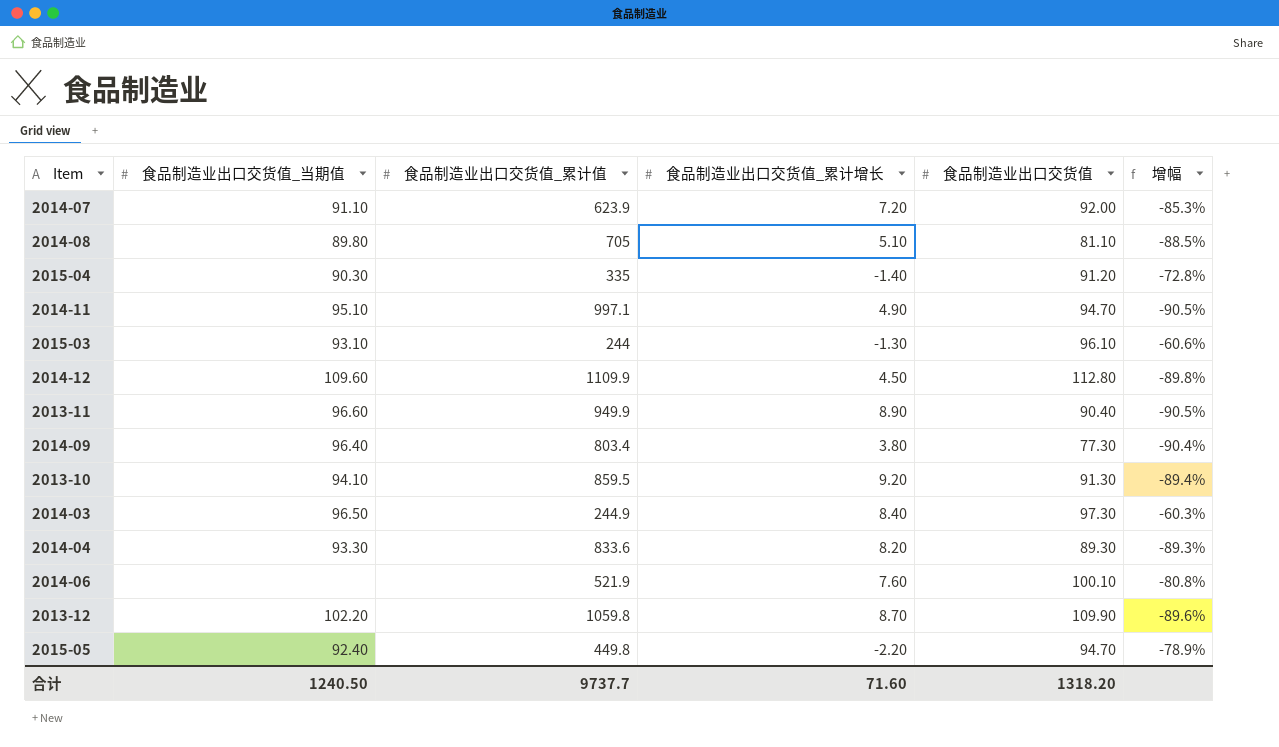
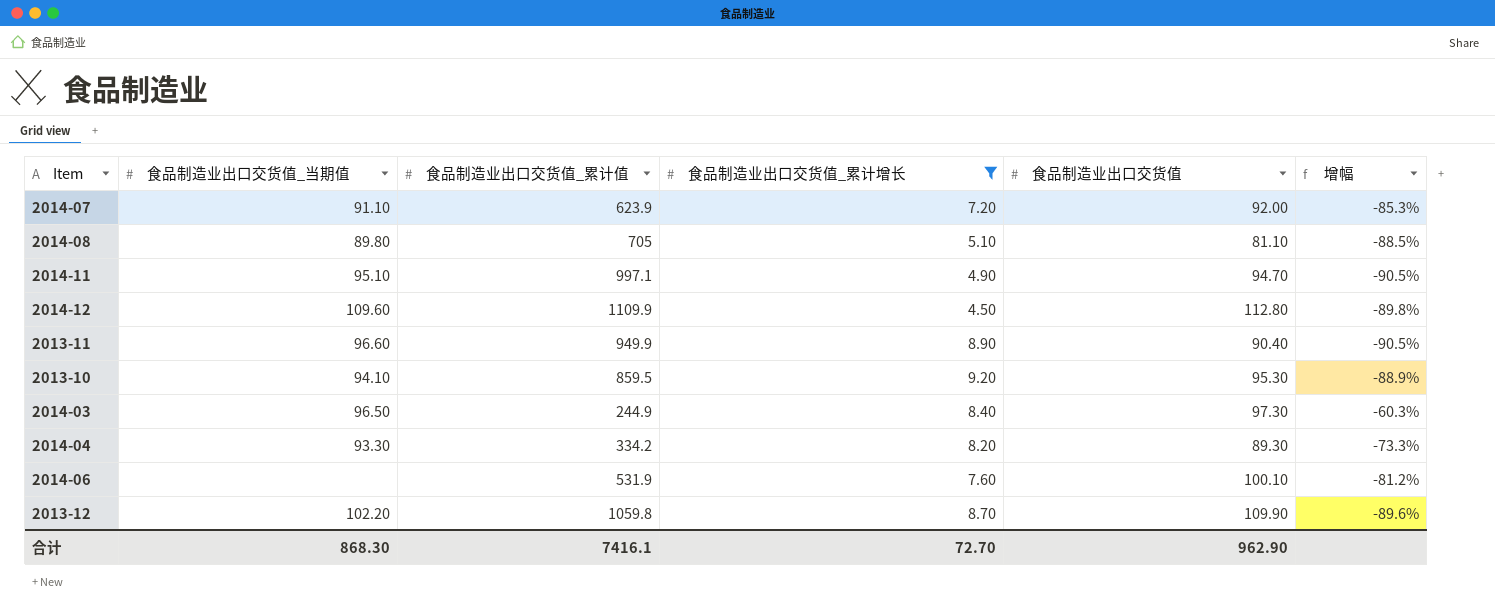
filter: none -> 食品制造业出口交货值_累计增长 >= 4.50
2013-10 | 食品制造业出口交货值: 91.30 -> 95.30
2013-10 | 增幅: -89.4% -> -88.9%
2014-04 | 食品制造业出口交货值_累计值: 833.6 -> 334.2
2014-04 | 增幅: -89.3% -> -73.3%
2014-06 | 食品制造业出口交货值_累计值: 521.9 -> 531.9
2014-06 | 增幅: -80.8% -> -81.2%
合计 | 食品制造业出口交货值_当期值: 1240.50 -> 868.30
合计 | 食品制造业出口交货值_累计值: 9737.7 -> 7416.1
合计 | 食品制造业出口交货值_累计增长: 71.60 -> 72.70
合计 | 食品制造业出口交货值: 1318.20 -> 962.90

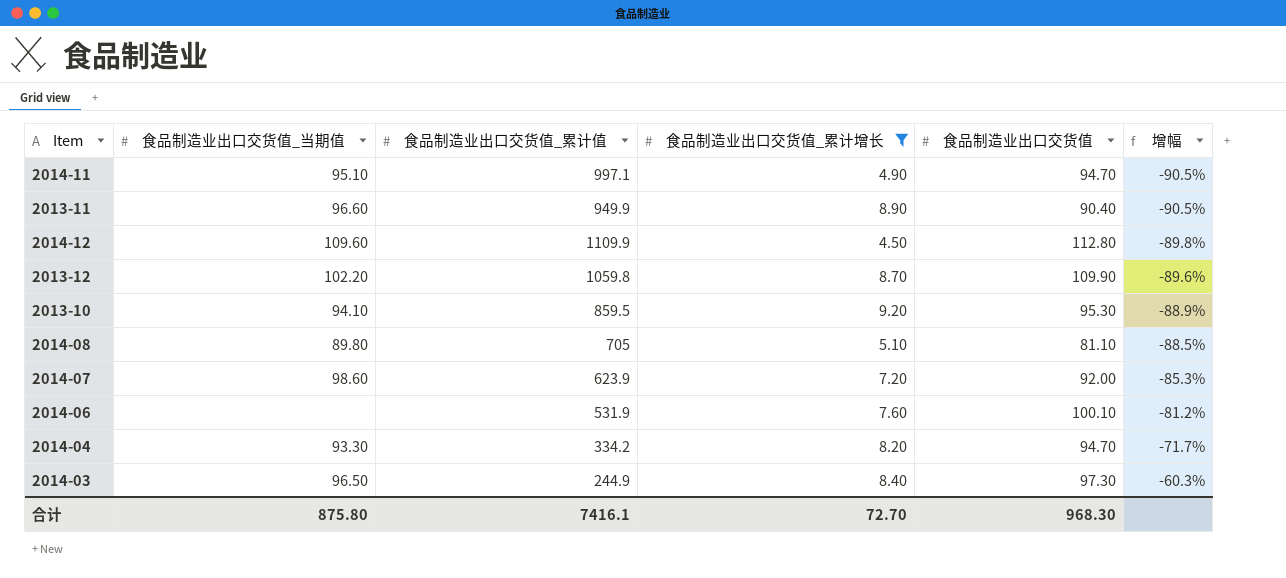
row order: none -> 增幅 ascending
2014-07 | 食品制造业出口交货值_当期值: 91.10 -> 98.60
2014-04 | 食品制造业出口交货值: 89.30 -> 94.70
2014-04 | 增幅: -73.3% -> -71.7%
合计 | 食品制造业出口交货值_当期值: 868.30 -> 875.80
合计 | 食品制造业出口交货值: 962.90 -> 968.30

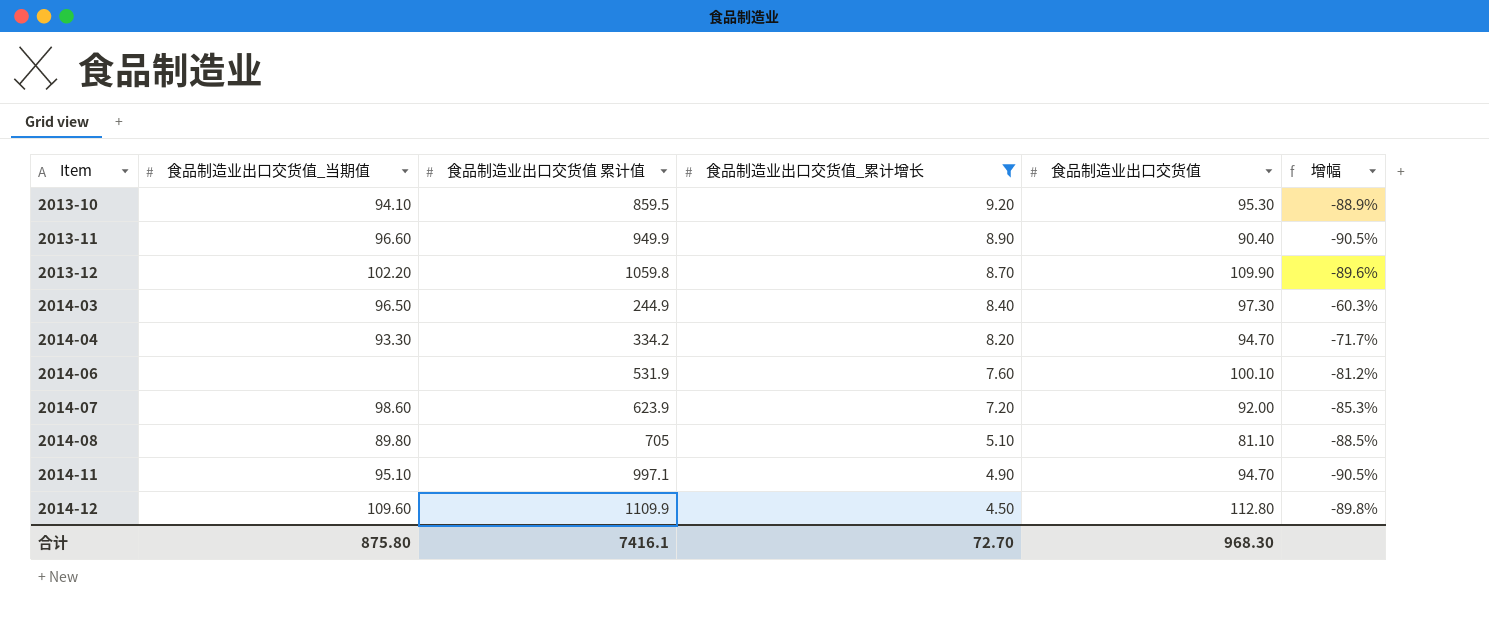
row order: 增幅 ascending -> Item ascending
column name: 食品制造业出口交货值_累计值 -> 食品制造业出口交货值 累计值

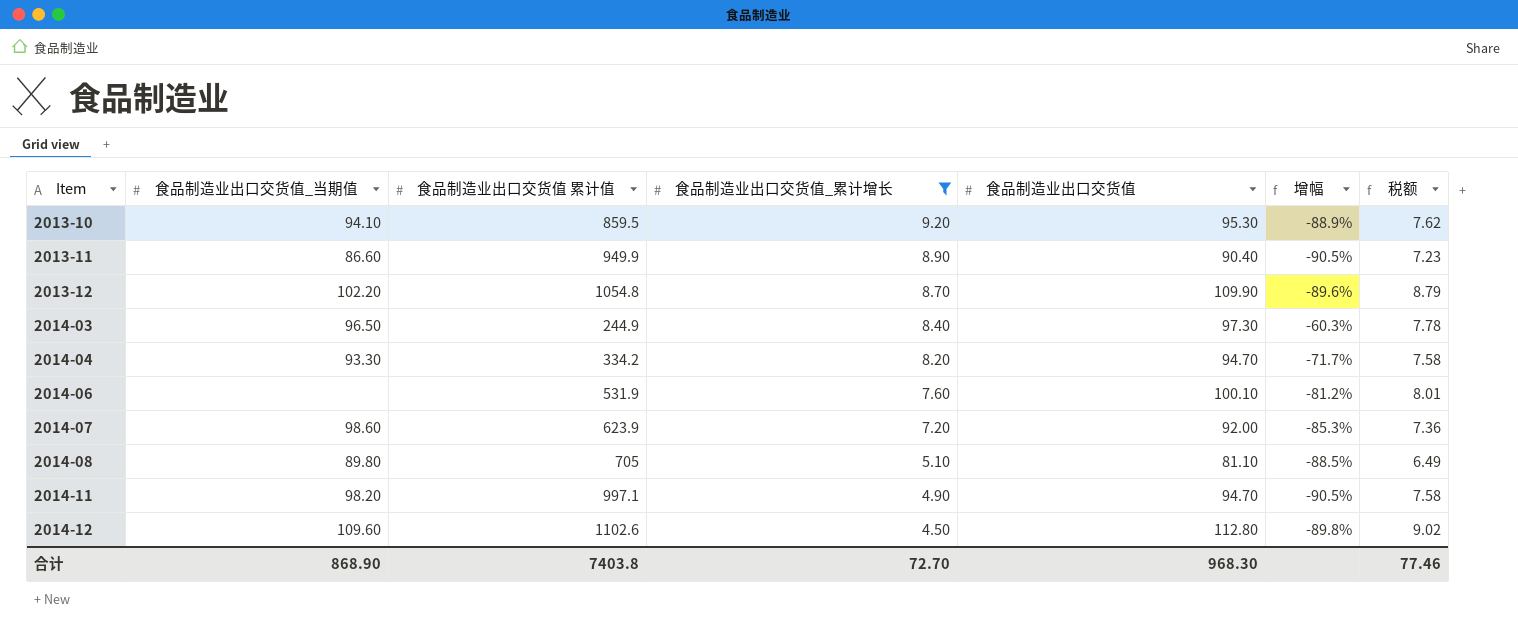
column 税额 | formula: none -> [食品制造业出口交货值] * 0.08
2013-11 | 食品制造业出口交货值_当期值: 96.60 -> 86.60
2013-12 | 食品制造业出口交货值 累计值: 1059.8 -> 1054.8
2014-11 | 食品制造业出口交货值_当期值: 95.10 -> 98.20
2014-12 | 食品制造业出口交货值 累计值: 1109.9 -> 1102.6
合计 | 食品制造业出口交货值_当期值: 875.80 -> 868.90
合计 | 食品制造业出口交货值 累计值: 7416.1 -> 7403.8

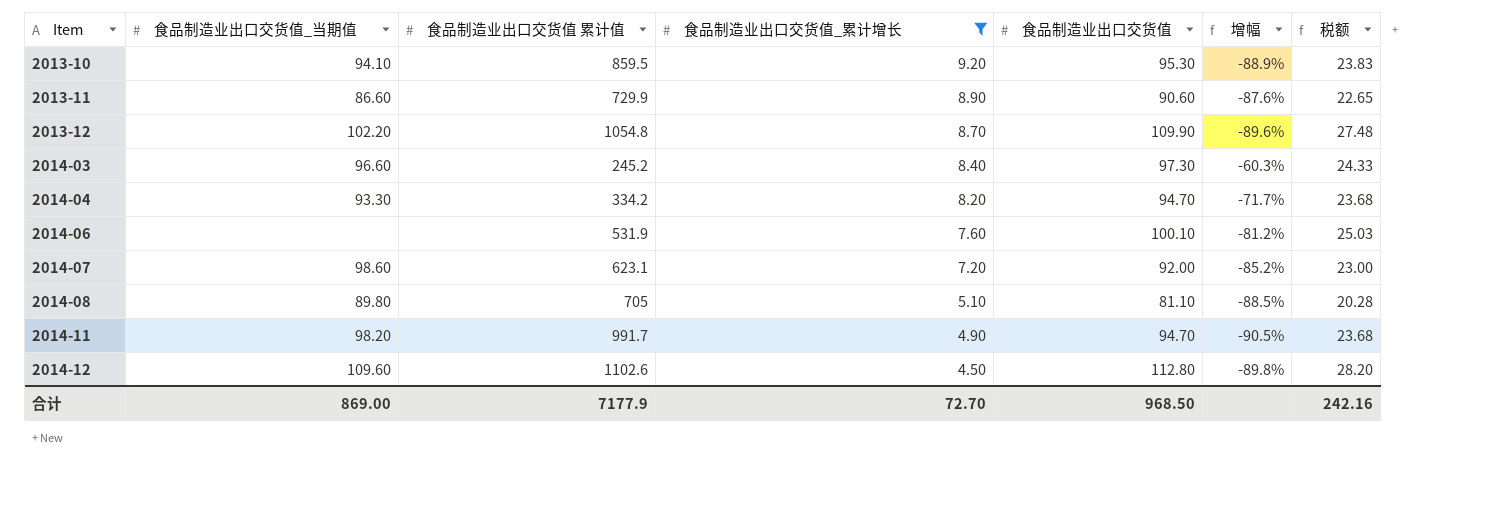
column 税额 | formula: [食品制造业出口交货值] * 0.08 -> [食品制造业出口交货值] * 0.25
2013-11 | 食品制造业出口交货值 累计值: 949.9 -> 729.9
2013-11 | 食品制造业出口交货值: 90.40 -> 90.60
2013-11 | 增幅: -90.5% -> -87.6%
2014-03 | 食品制造业出口交货值_当期值: 96.50 -> 96.60
2014-03 | 食品制造业出口交货值 累计值: 244.9 -> 245.2
2014-07 | 食品制造业出口交货值 累计值: 623.9 -> 623.1
2014-07 | 增幅: -85.3% -> -85.2%
2014-11 | 食品制造业出口交货值 累计值: 997.1 -> 991.7
合计 | 食品制造业出口交货值_当期值: 868.90 -> 869.00
合计 | 食品制造业出口交货值 累计值: 7403.8 -> 7177.9
合计 | 食品制造业出口交货值: 968.30 -> 968.50
合计 | 税额: 77.46 -> 242.16

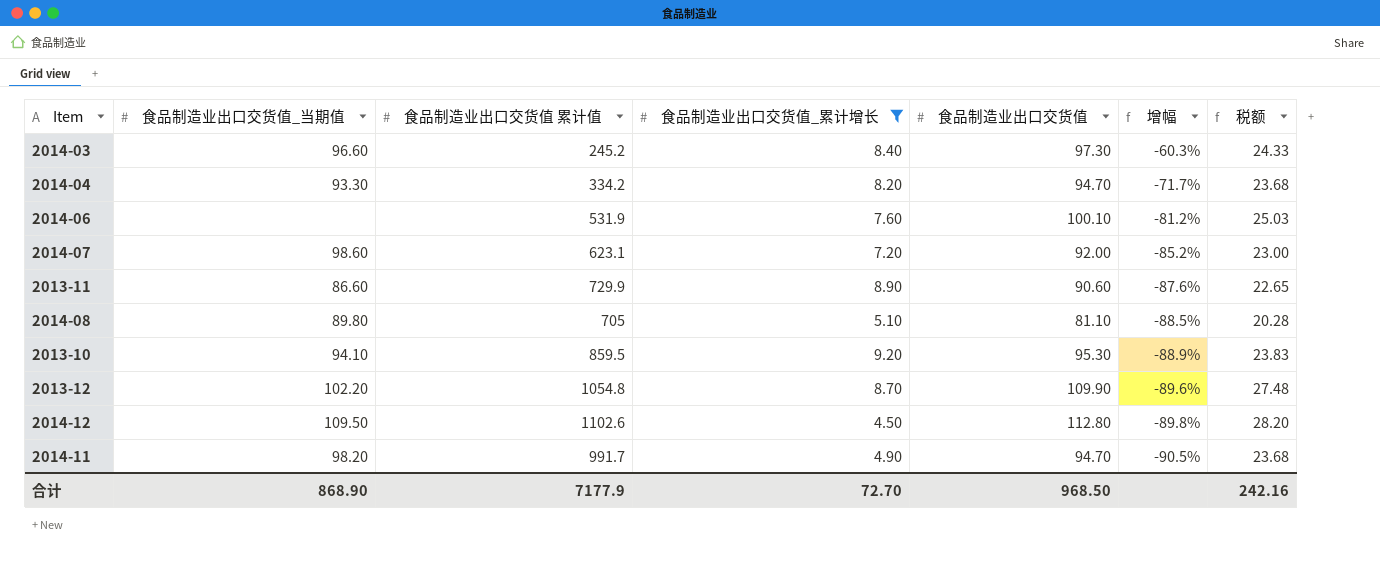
row order: Item ascending -> 增幅 descending
2014-12 | 食品制造业出口交货值_当期值: 109.60 -> 109.50
合计 | 食品制造业出口交货值_当期值: 869.00 -> 868.90

